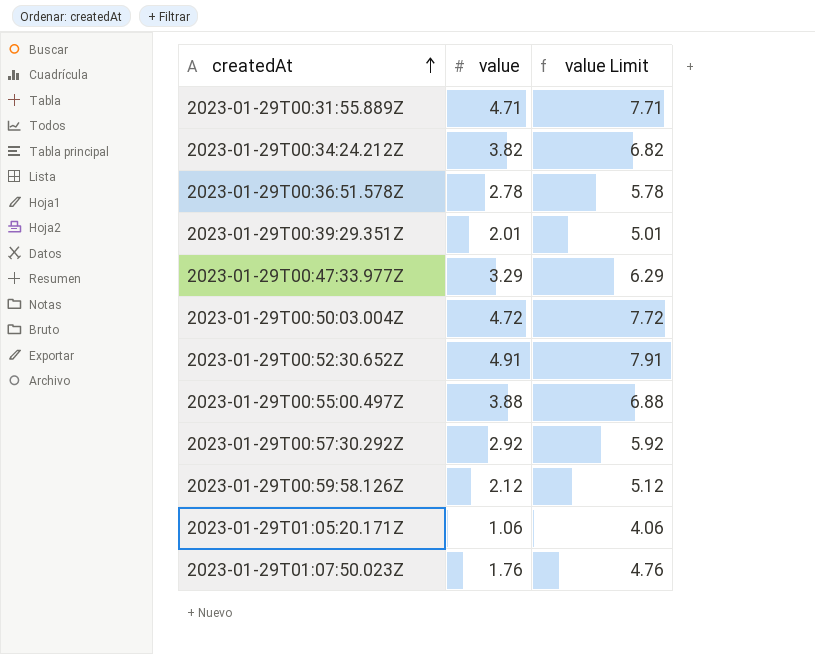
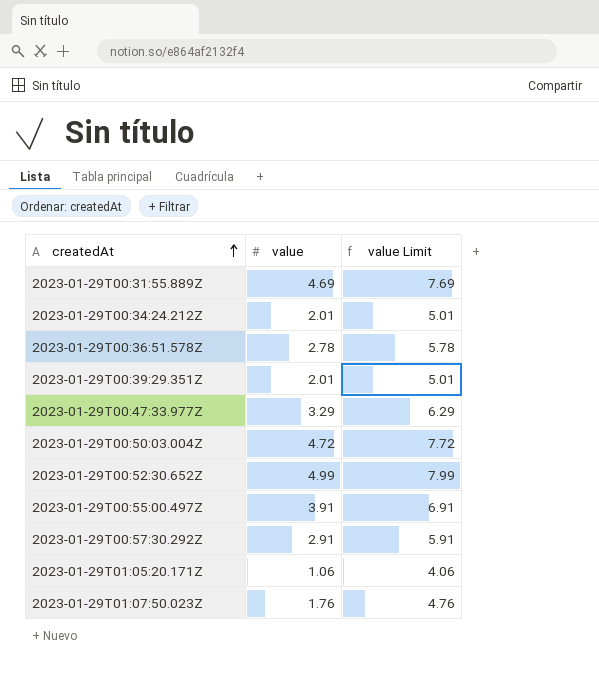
row 2023-01-29T00:59:58.126Z: 2.12 | 5.12 -> none
2023-01-29T00:31:55.889Z | value: 4.71 -> 4.69
2023-01-29T00:31:55.889Z | value Limit: 7.71 -> 7.69
2023-01-29T00:34:24.212Z | value: 3.82 -> 2.01
2023-01-29T00:34:24.212Z | value Limit: 6.82 -> 5.01
2023-01-29T00:52:30.652Z | value: 4.91 -> 4.99
2023-01-29T00:52:30.652Z | value Limit: 7.91 -> 7.99
2023-01-29T00:55:00.497Z | value: 3.88 -> 3.91
2023-01-29T00:55:00.497Z | value Limit: 6.88 -> 6.91
2023-01-29T00:57:30.292Z | value: 2.92 -> 2.91
2023-01-29T00:57:30.292Z | value Limit: 5.92 -> 5.91

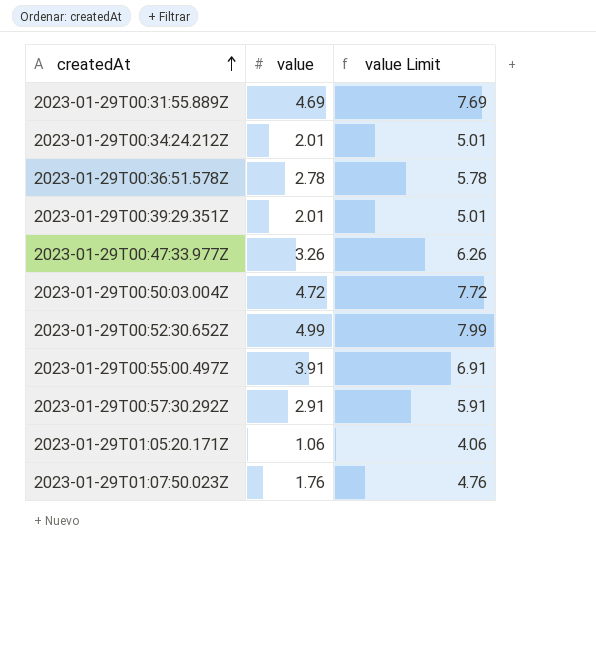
2023-01-29T00:47:33.977Z | value: 3.29 -> 3.26
2023-01-29T00:47:33.977Z | value Limit: 6.29 -> 6.26

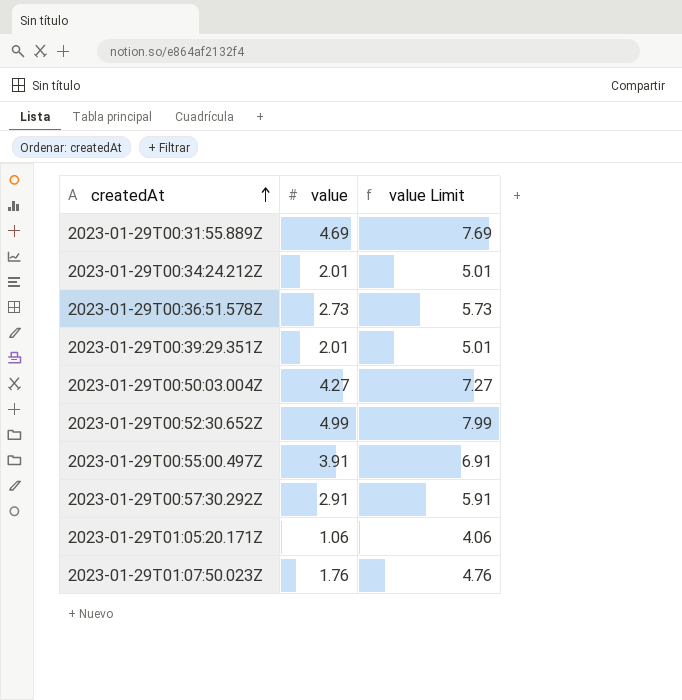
row 2023-01-29T00:47:33.977Z: 3.26 | 6.26 -> none
2023-01-29T00:36:51.578Z | value: 2.78 -> 2.73
2023-01-29T00:36:51.578Z | value Limit: 5.78 -> 5.73
2023-01-29T00:50:03.004Z | value: 4.72 -> 4.27
2023-01-29T00:50:03.004Z | value Limit: 7.72 -> 7.27

